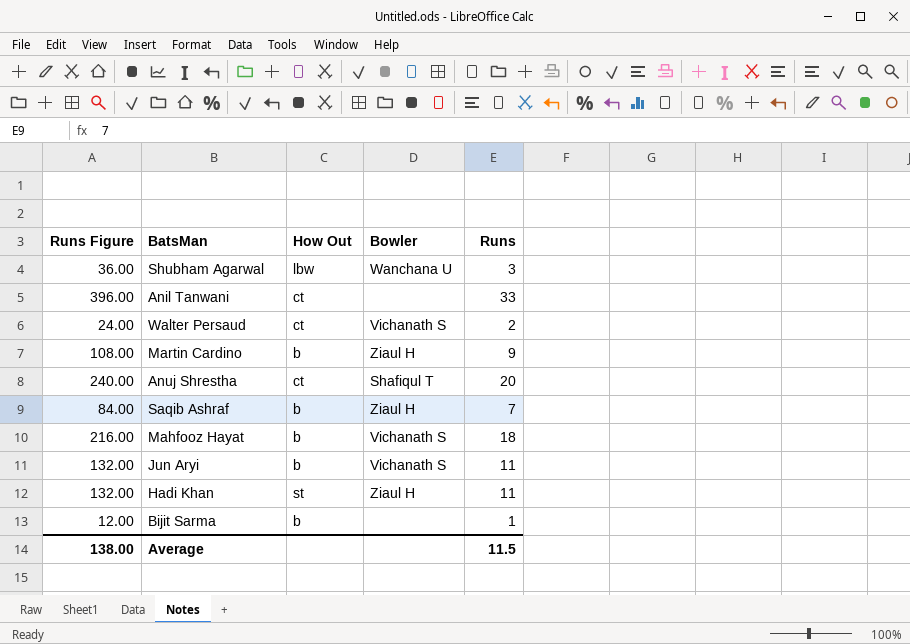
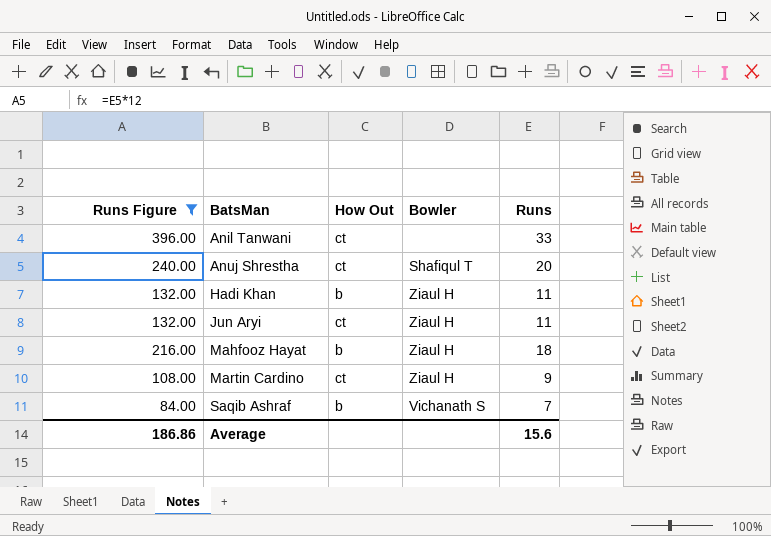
filter: none -> Runs Figure >= 84.00
row order: none -> BatsMan ascending
Hadi Khan | How Out: st -> b
Jun Aryi | How Out: b -> ct
Jun Aryi | Bowler: Vichanath S -> Ziaul H
Mahfooz Hayat | Bowler: Vichanath S -> Ziaul H
Martin Cardino | How Out: b -> ct
Saqib Ashraf | Bowler: Ziaul H -> Vichanath S
Average | Runs Figure: 138.00 -> 186.86
Average | Runs: 11.5 -> 15.6

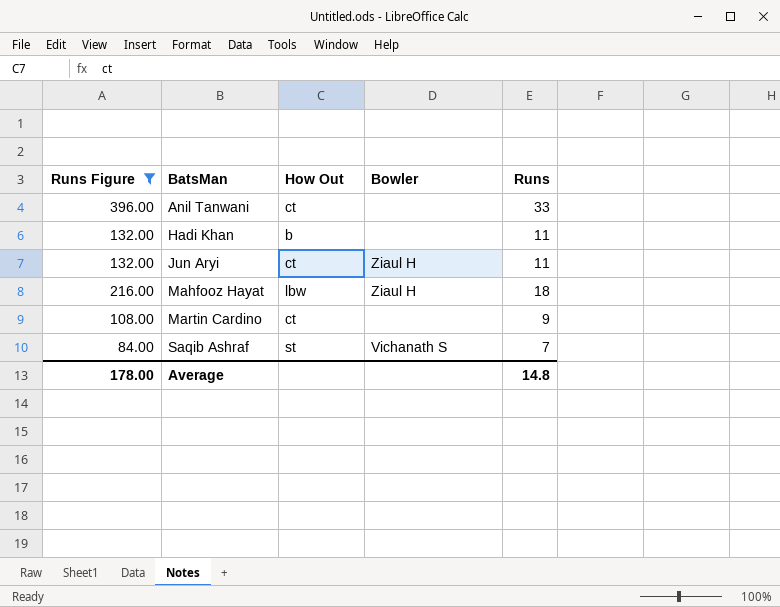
row Anuj Shrestha: 240.00 | ct | Shafiqul T | 20 -> none
Hadi Khan | Bowler: Ziaul H -> none
Mahfooz Hayat | How Out: b -> lbw
Martin Cardino | Bowler: Ziaul H -> none
Saqib Ashraf | How Out: b -> st
Average | Runs Figure: 186.86 -> 178.00
Average | Runs: 15.6 -> 14.8

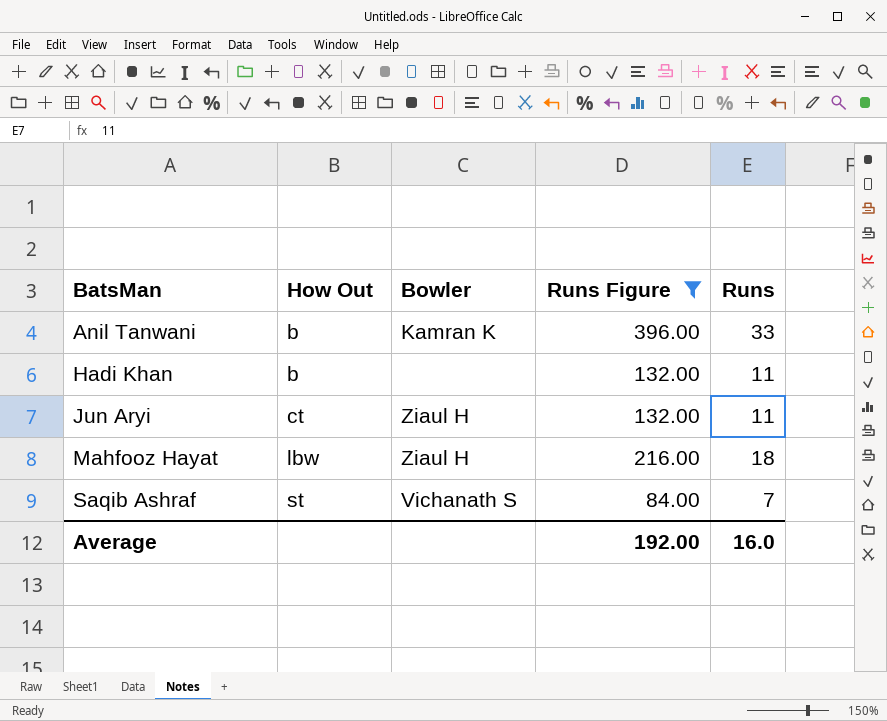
column Runs Figure | position: 1 -> 4
row Martin Cardino: 108.00 | ct | none | 9 -> none
Anil Tanwani | How Out: ct -> b
Anil Tanwani | Bowler: none -> Kamran K
Average | Runs Figure: 178.00 -> 192.00
Average | Runs: 14.8 -> 16.0

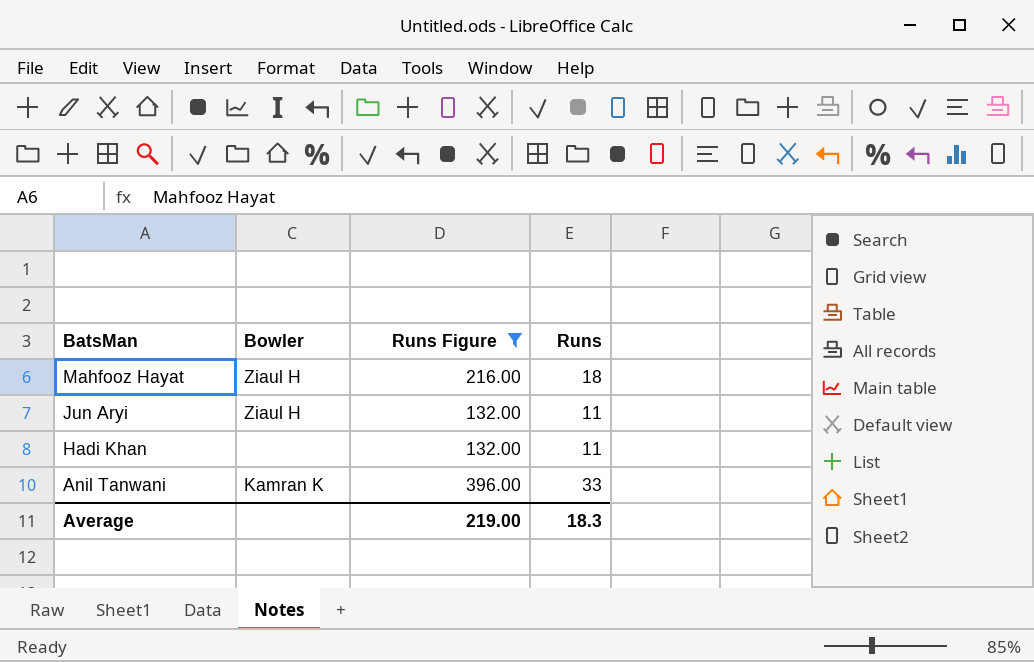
row order: BatsMan ascending -> BatsMan descending
column How Out | position: 2 -> none
row Saqib Ashraf: st | Vichanath S | 84.00 | 7 -> none
Average | Runs Figure: 192.00 -> 219.00
Average | Runs: 16.0 -> 18.3

